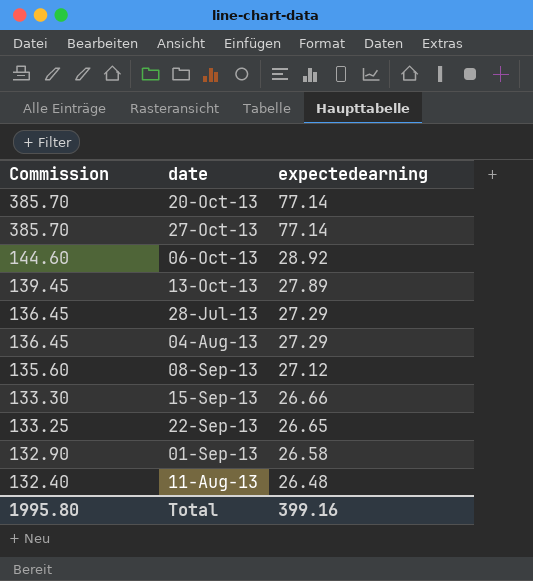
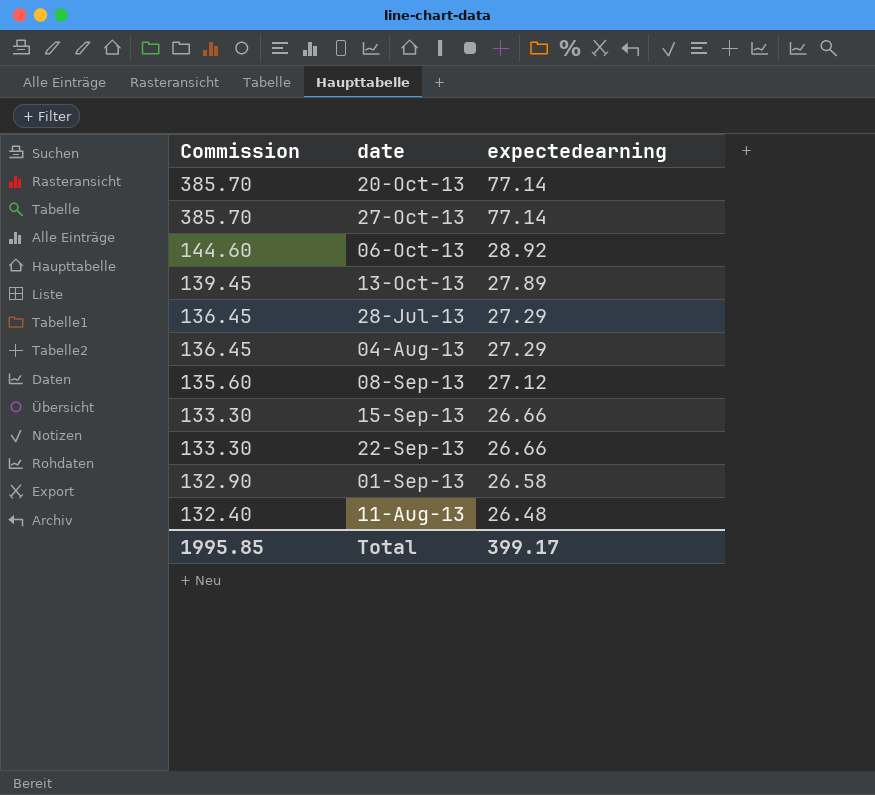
22-Sep-13 | Commission: 133.25 -> 133.30
22-Sep-13 | expectedearning: 26.65 -> 26.66
Total | Commission: 1995.80 -> 1995.85
Total | expectedearning: 399.16 -> 399.17

